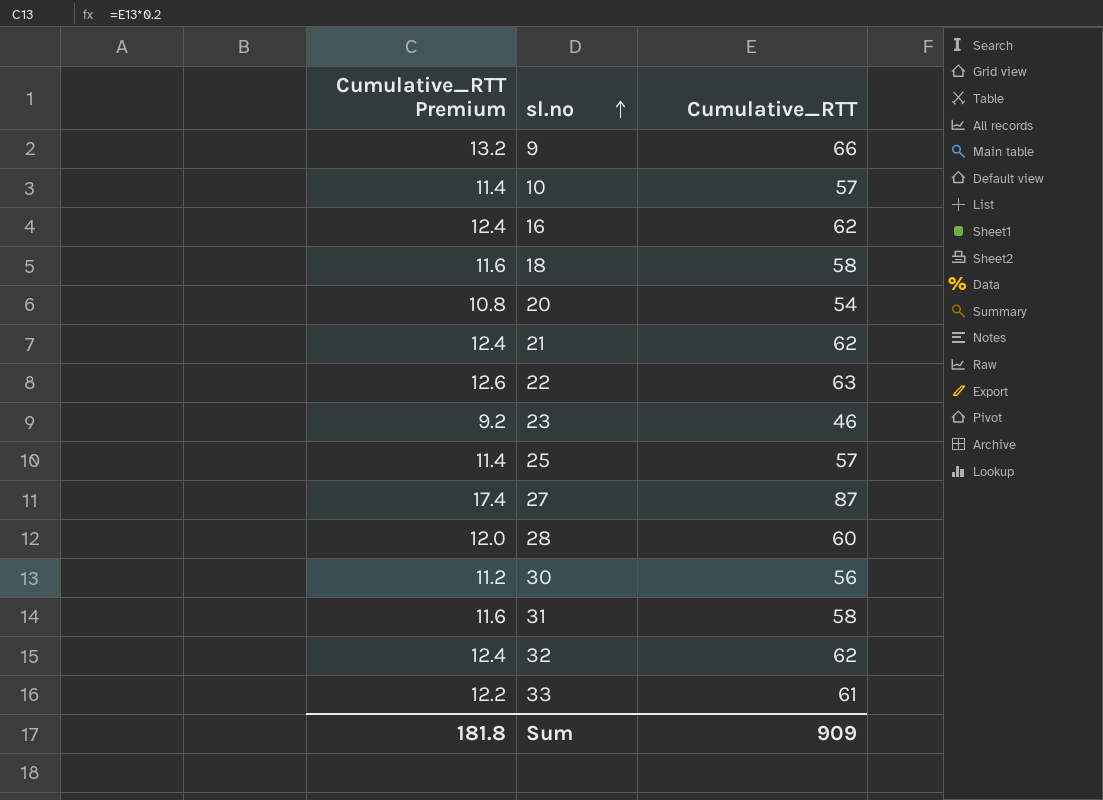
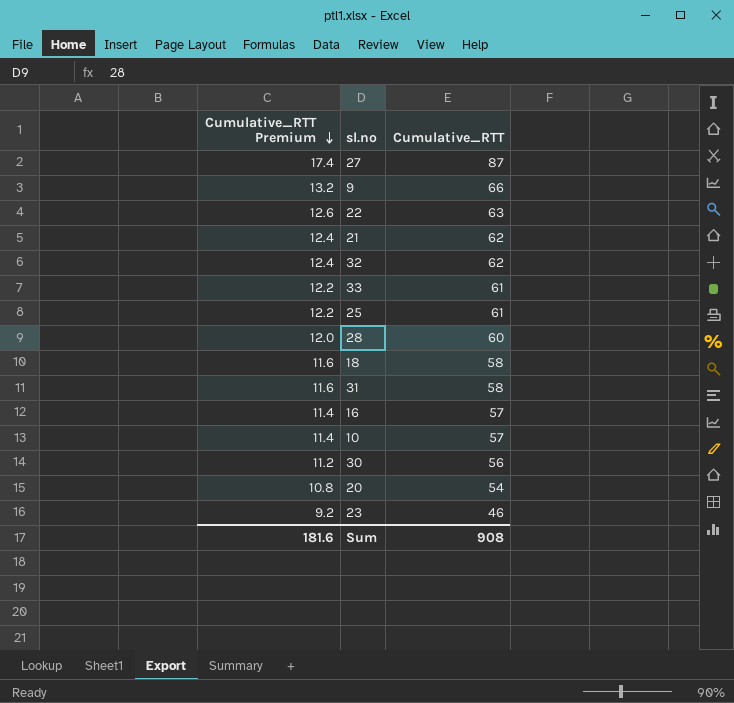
row order: sl.no ascending -> Cumulative_RTT Premium descending
25 | Cumulative_RTT Premium: 11.4 -> 12.2
25 | Cumulative_RTT: 57 -> 61
16 | Cumulative_RTT Premium: 12.4 -> 11.4
16 | Cumulative_RTT: 62 -> 57
Sum | Cumulative_RTT Premium: 181.8 -> 181.6
Sum | Cumulative_RTT: 909 -> 908

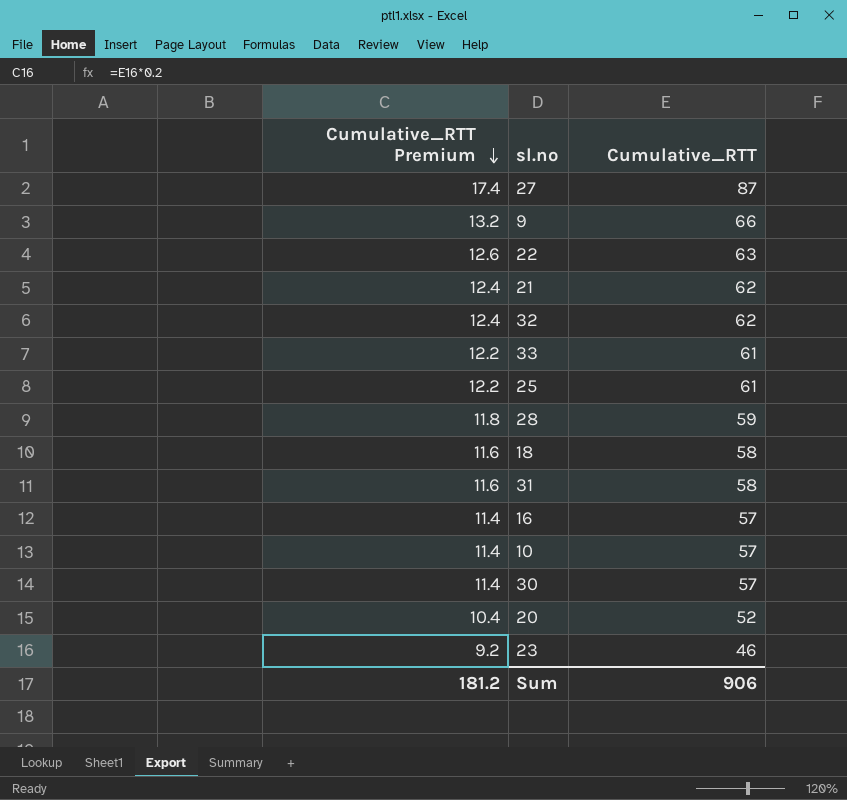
28 | Cumulative_RTT Premium: 12.0 -> 11.8
28 | Cumulative_RTT: 60 -> 59
30 | Cumulative_RTT Premium: 11.2 -> 11.4
30 | Cumulative_RTT: 56 -> 57
20 | Cumulative_RTT Premium: 10.8 -> 10.4
20 | Cumulative_RTT: 54 -> 52
Sum | Cumulative_RTT Premium: 181.6 -> 181.2
Sum | Cumulative_RTT: 908 -> 906

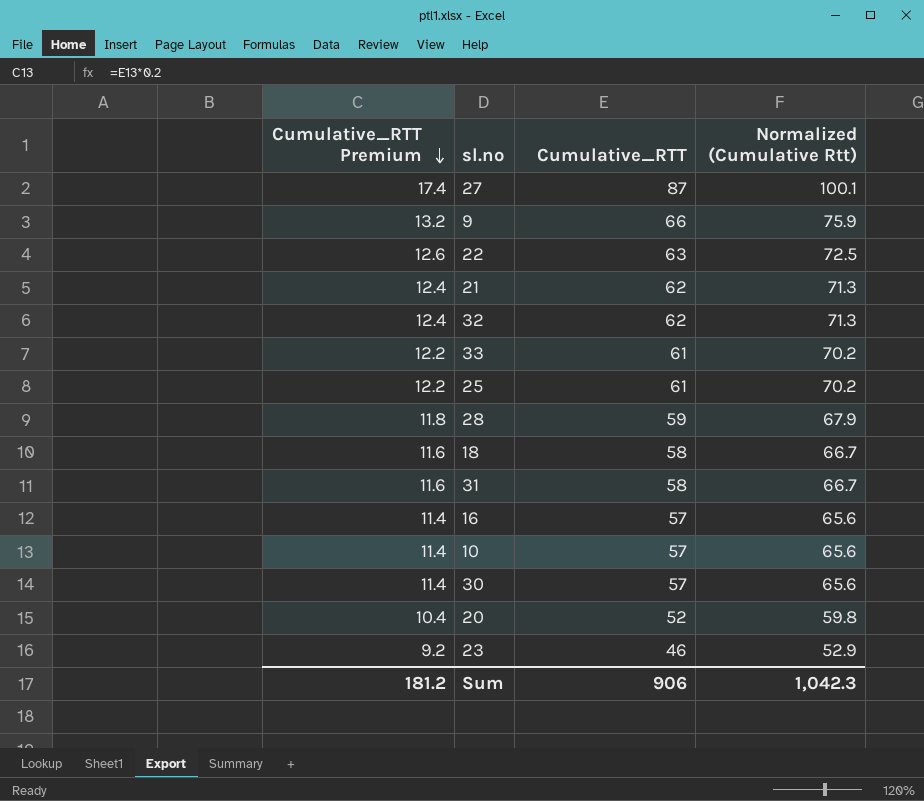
column Normalized (Cumulative Rtt) | formula: none -> [Cumulative_RTT] * 1.15

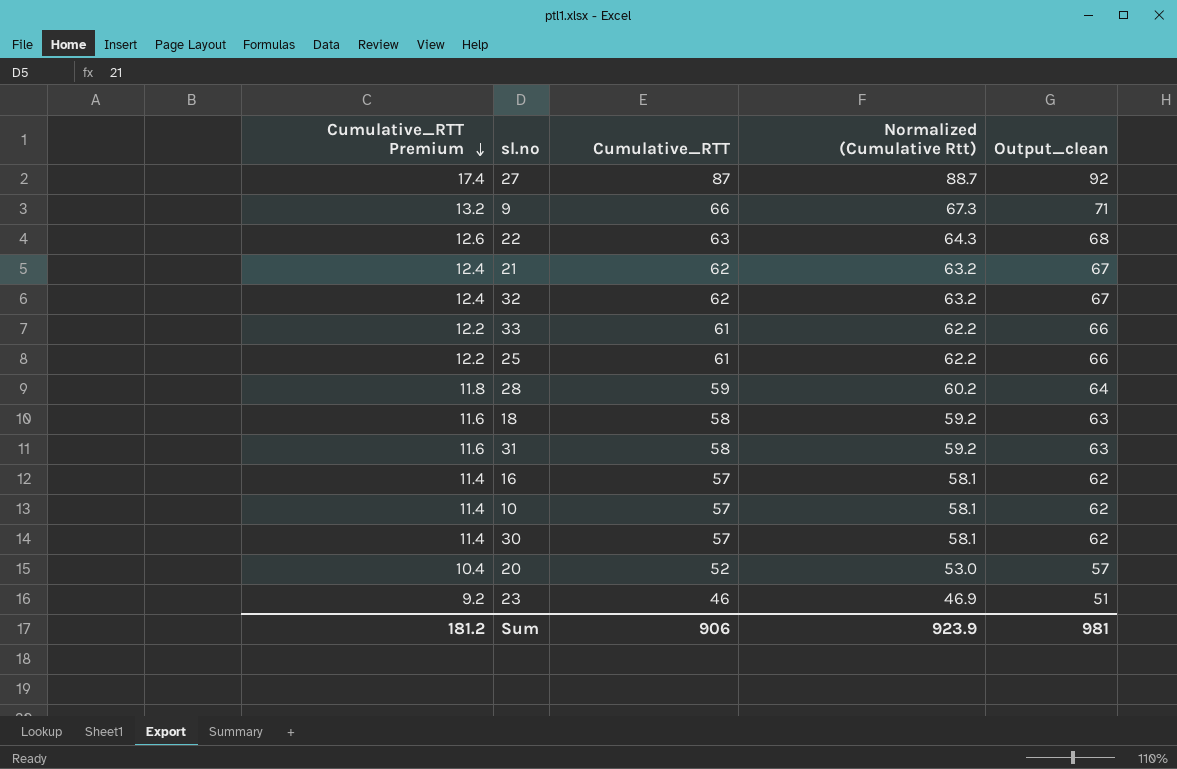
column Normalized (Cumulative Rtt) | formula: [Cumulative_RTT] * 1.15 -> [Cumulative_RTT] * 1.02
column Output_clean | formula: none -> [Cumulative_RTT] + 5
Sum | Normalized (Cumulative Rtt): 1,042.3 -> 923.9

